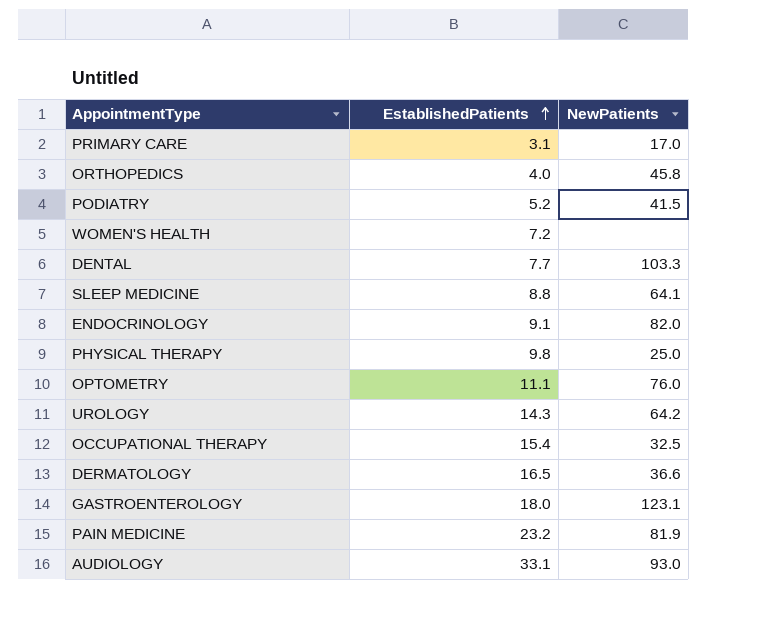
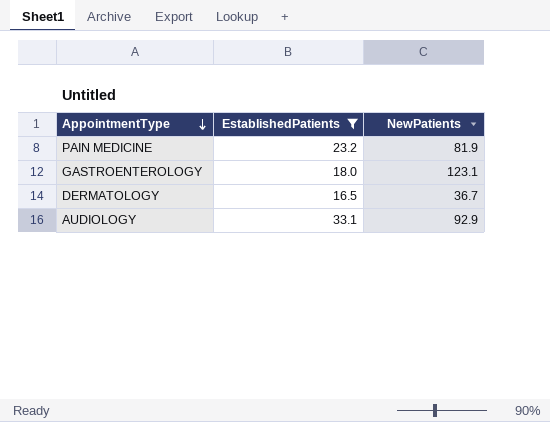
filter: none -> EstablishedPatients >= 16.5
row order: EstablishedPatients ascending -> AppointmentType descending
DERMATOLOGY | NewPatients: 36.6 -> 36.7
AUDIOLOGY | NewPatients: 93.0 -> 92.9

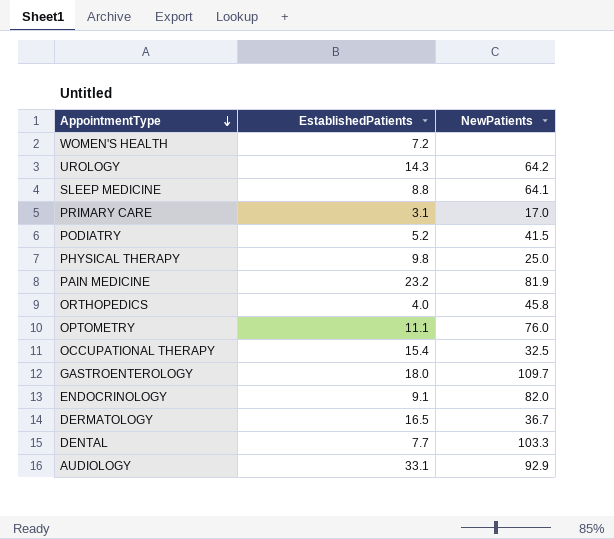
filter: EstablishedPatients >= 16.5 -> none
GASTROENTEROLOGY | NewPatients: 123.1 -> 109.7

